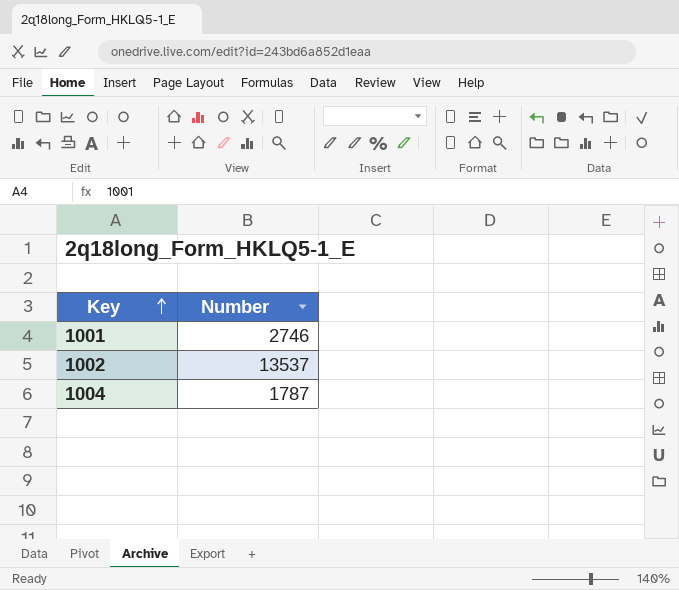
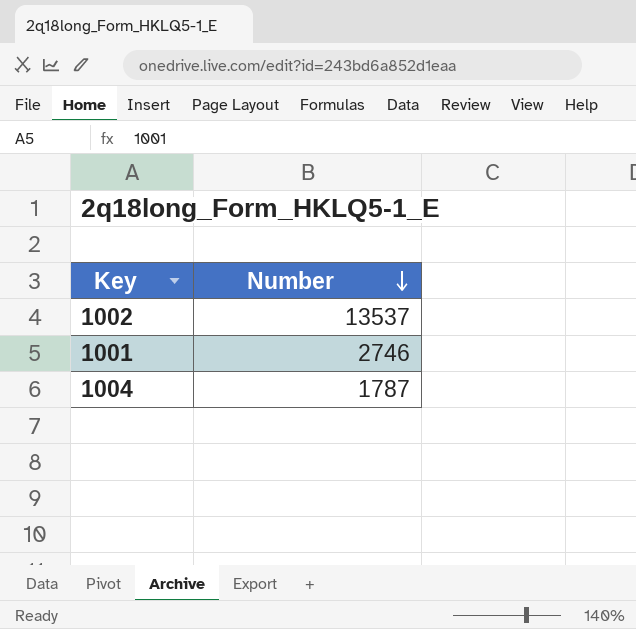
row order: Key ascending -> Number descending

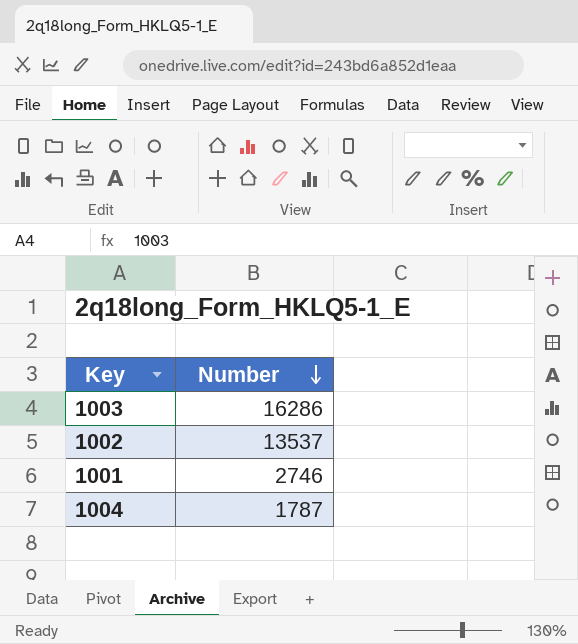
row 1003: none -> 16286

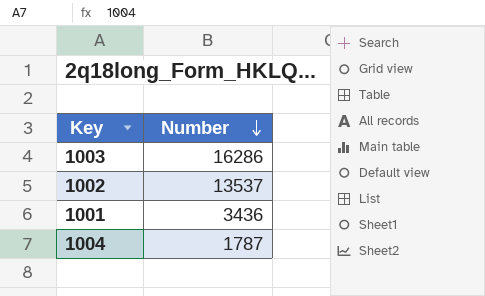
1001 | Number: 2746 -> 3436

